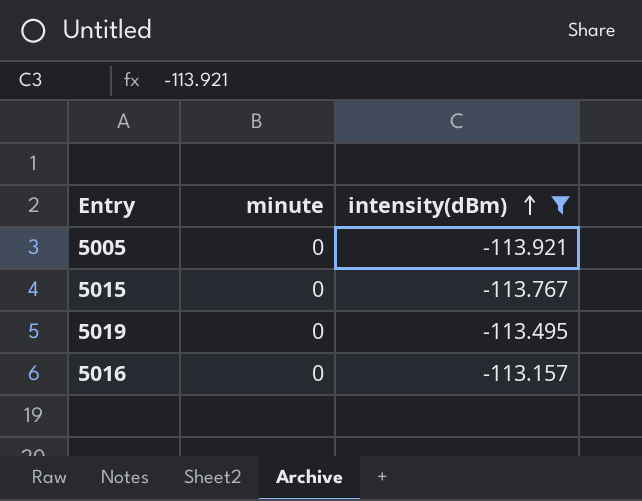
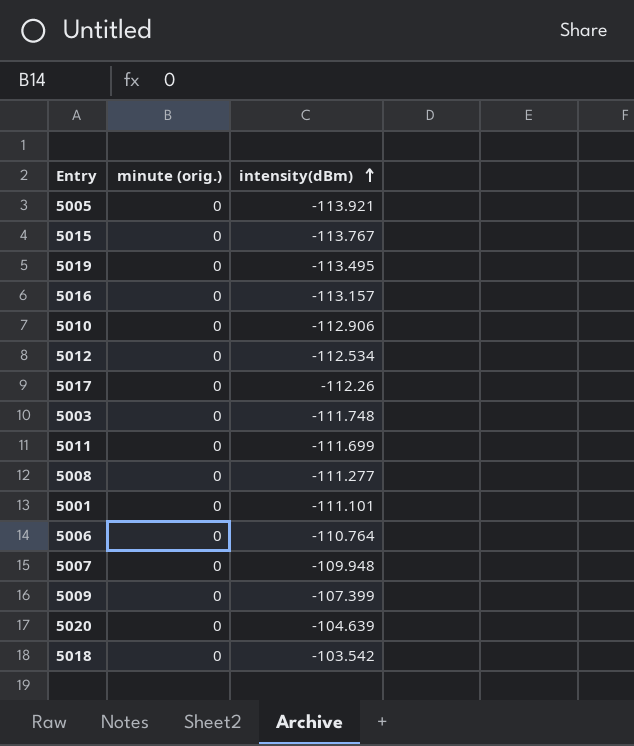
filter: intensity(dBm) <= -113.157 -> none
column name: minute -> minute (orig.)

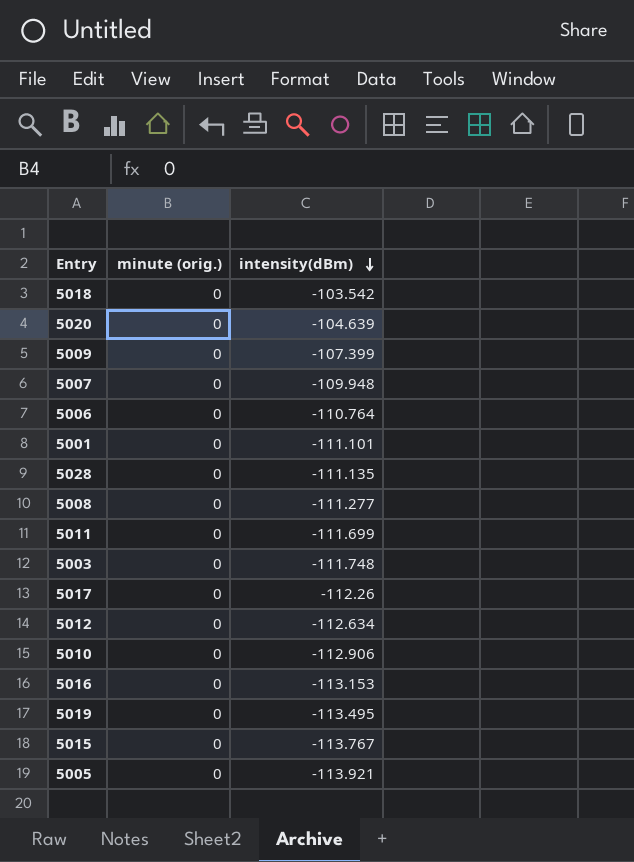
row order: intensity(dBm) ascending -> intensity(dBm) descending
row 5028: none -> 0 | -111.135
5012 | intensity(dBm): -112.534 -> -112.634
5016 | intensity(dBm): -113.157 -> -113.153

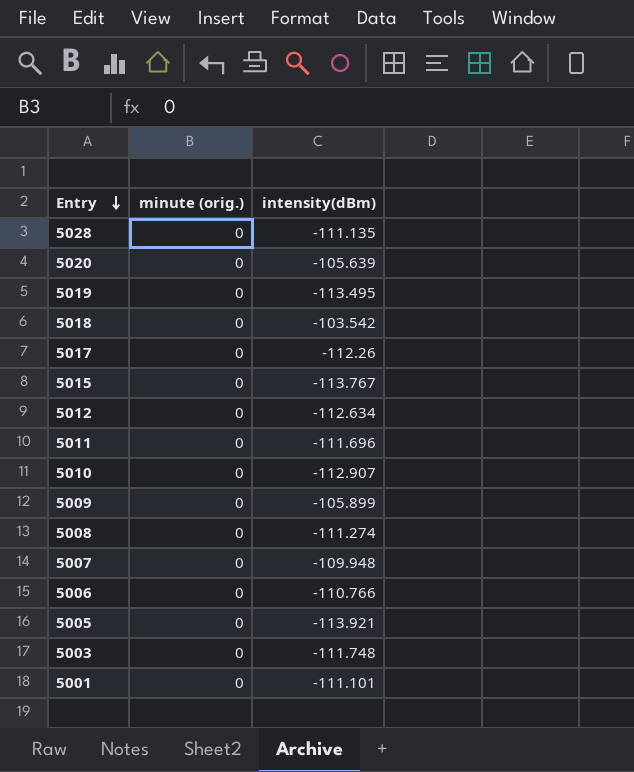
row order: intensity(dBm) descending -> Entry descending
row 5016: 0 | -113.153 -> none
5020 | intensity(dBm): -104.639 -> -105.639
5011 | intensity(dBm): -111.699 -> -111.696
5010 | intensity(dBm): -112.906 -> -112.907
5009 | intensity(dBm): -107.399 -> -105.899
5008 | intensity(dBm): -111.277 -> -111.274
5006 | intensity(dBm): -110.764 -> -110.766

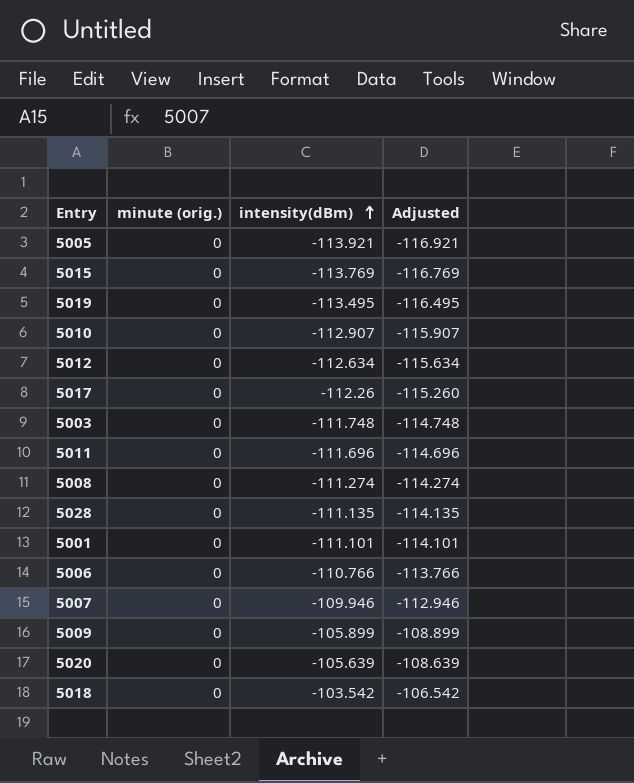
row order: Entry descending -> intensity(dBm) ascending
column Adjusted | formula: none -> [intensity(dBm)] - 3
5015 | intensity(dBm): -113.767 -> -113.769
5007 | intensity(dBm): -109.948 -> -109.946

